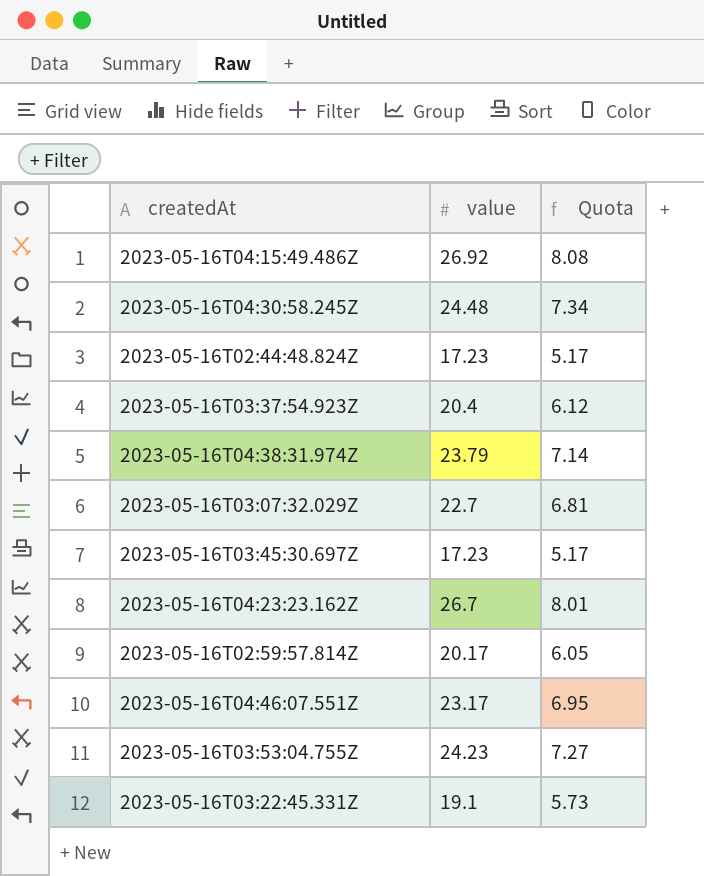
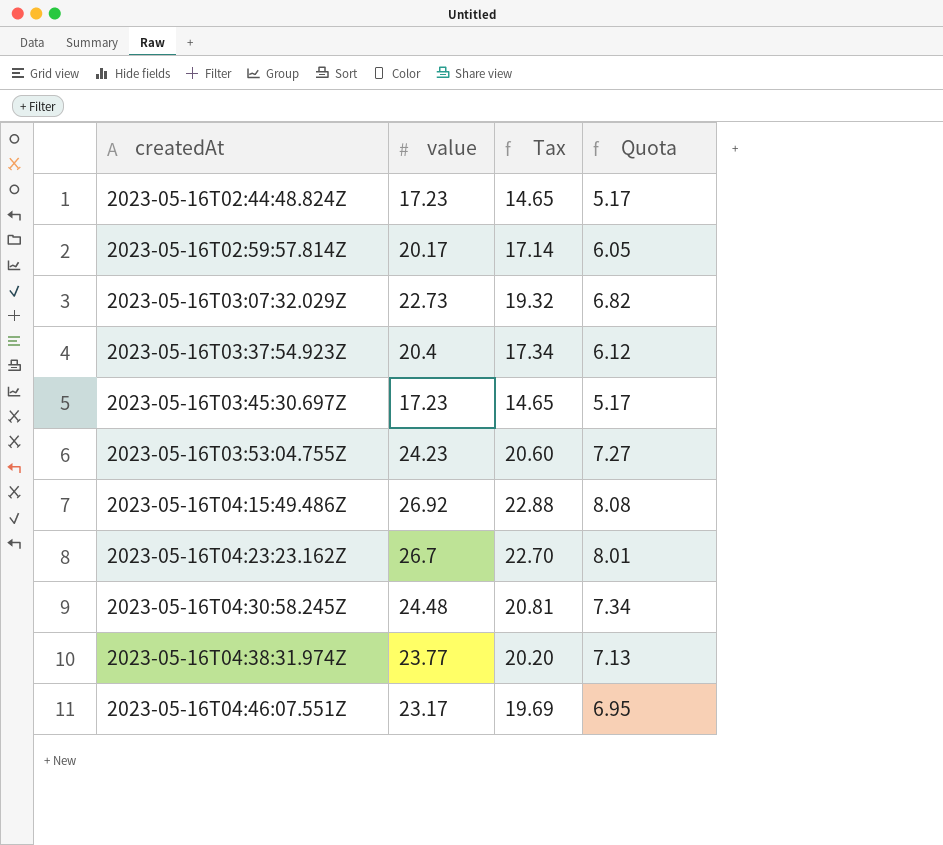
row order: none -> createdAt ascending
column Tax | formula: none -> [value] * 0.85
row 2023-05-16T03:22:45.331Z: 19.1 | 5.73 -> none
2023-05-16T03:07:32.029Z | value: 22.7 -> 22.73
2023-05-16T03:07:32.029Z | Quota: 6.81 -> 6.82
2023-05-16T04:38:31.974Z | value: 23.79 -> 23.77
2023-05-16T04:38:31.974Z | Quota: 7.14 -> 7.13

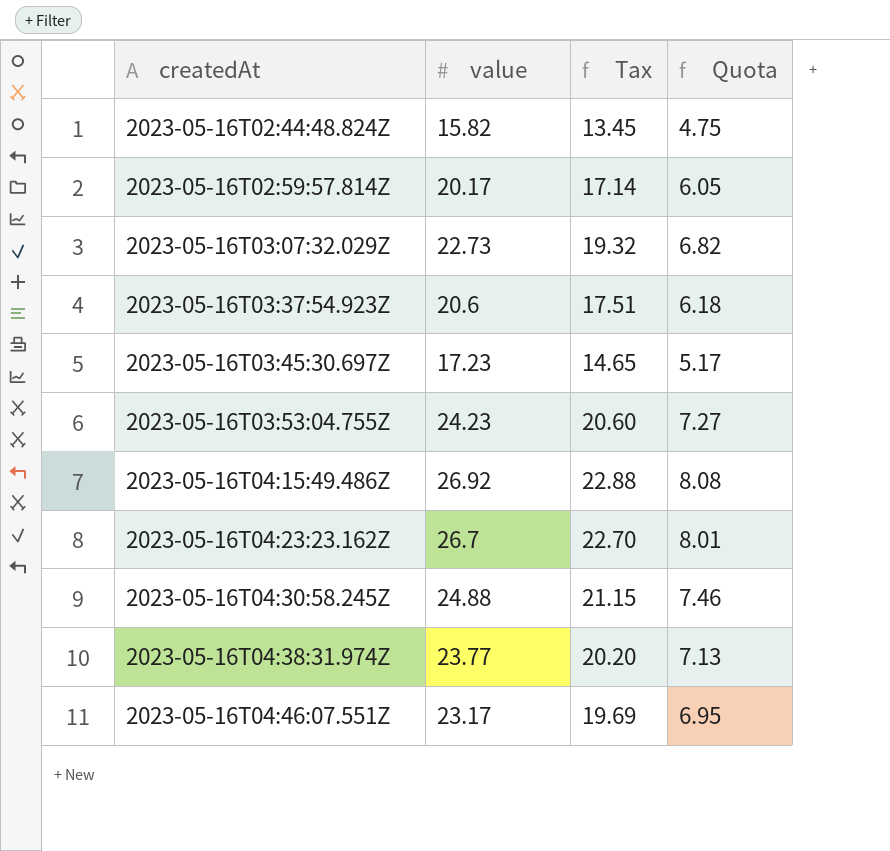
2023-05-16T02:44:48.824Z | value: 17.23 -> 15.82
2023-05-16T02:44:48.824Z | Tax: 14.65 -> 13.45
2023-05-16T02:44:48.824Z | Quota: 5.17 -> 4.75
2023-05-16T03:37:54.923Z | value: 20.4 -> 20.6
2023-05-16T03:37:54.923Z | Tax: 17.34 -> 17.51
2023-05-16T03:37:54.923Z | Quota: 6.12 -> 6.18
2023-05-16T04:30:58.245Z | value: 24.48 -> 24.88
2023-05-16T04:30:58.245Z | Tax: 20.81 -> 21.15
2023-05-16T04:30:58.245Z | Quota: 7.34 -> 7.46

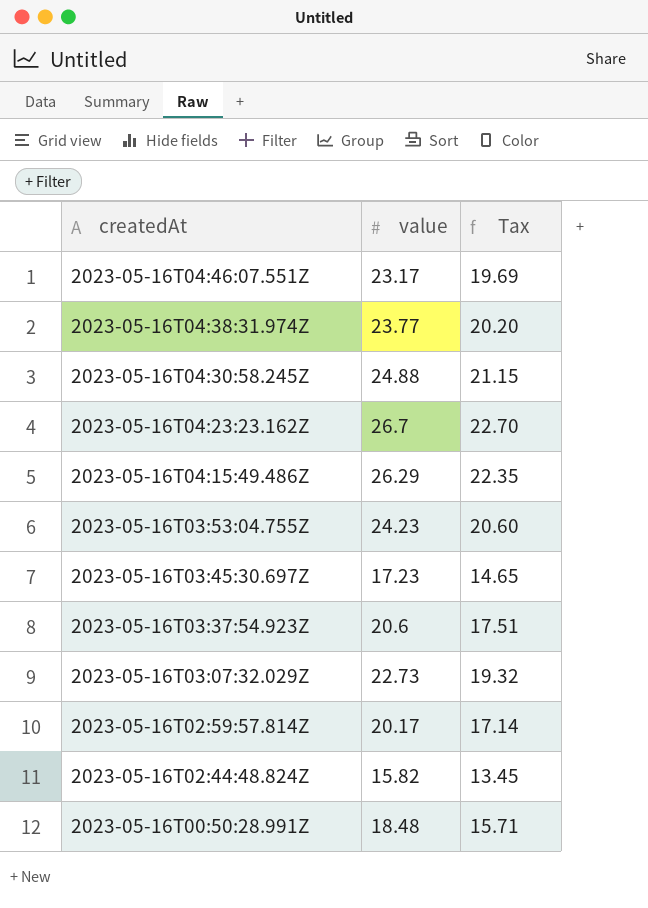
row order: createdAt ascending -> createdAt descending
column Quota | formula: [value] * 0.3 -> none
2023-05-16T04:15:49.486Z | value: 26.92 -> 26.29
2023-05-16T04:15:49.486Z | Tax: 22.88 -> 22.35
row 2023-05-16T00:50:28.991Z: none -> 18.48 | 15.71

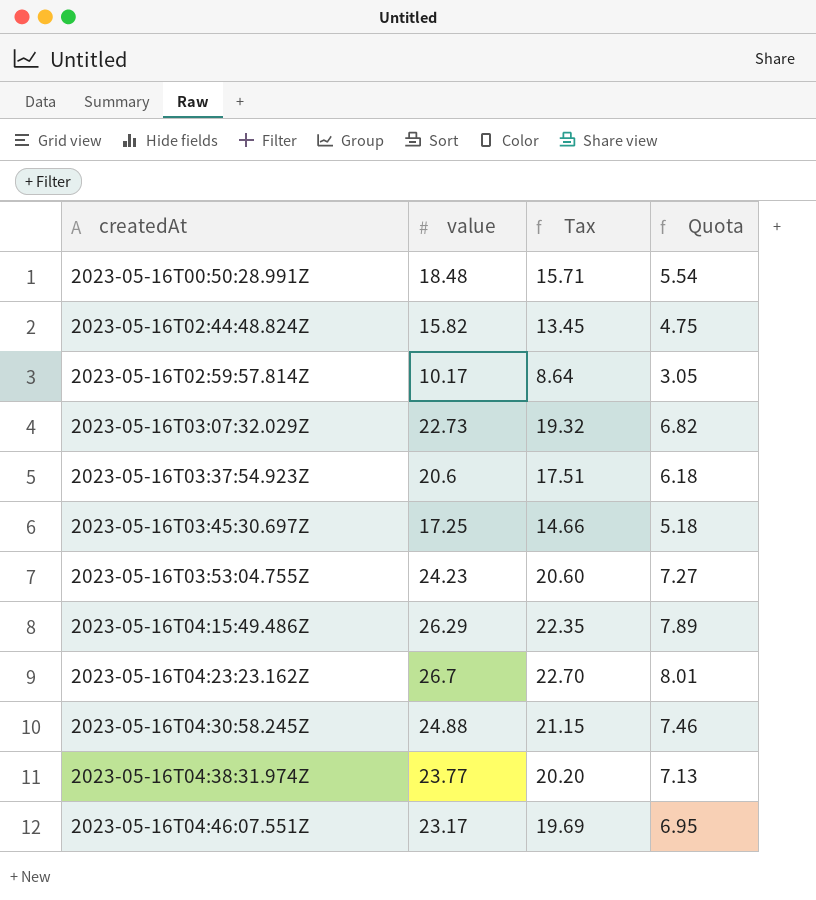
row order: createdAt descending -> createdAt ascending
column Quota | formula: none -> [value] * 0.3
2023-05-16T02:59:57.814Z | value: 20.17 -> 10.17
2023-05-16T02:59:57.814Z | Tax: 17.14 -> 8.64
2023-05-16T03:45:30.697Z | value: 17.23 -> 17.25
2023-05-16T03:45:30.697Z | Tax: 14.65 -> 14.66

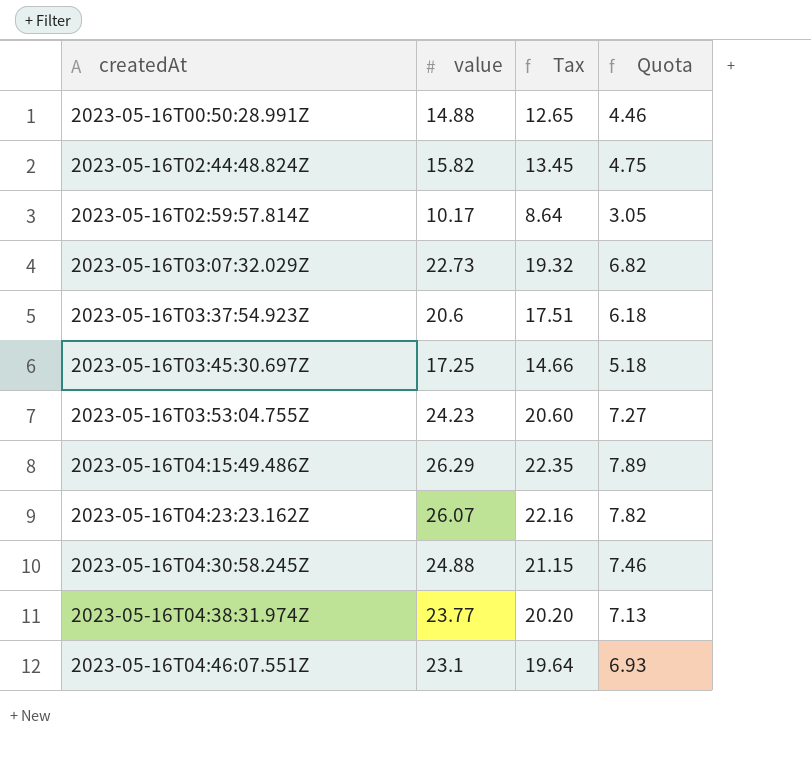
2023-05-16T00:50:28.991Z | value: 18.48 -> 14.88
2023-05-16T00:50:28.991Z | Tax: 15.71 -> 12.65
2023-05-16T00:50:28.991Z | Quota: 5.54 -> 4.46
2023-05-16T04:23:23.162Z | value: 26.7 -> 26.07
2023-05-16T04:23:23.162Z | Tax: 22.70 -> 22.16
2023-05-16T04:23:23.162Z | Quota: 8.01 -> 7.82
2023-05-16T04:46:07.551Z | value: 23.17 -> 23.1
2023-05-16T04:46:07.551Z | Tax: 19.69 -> 19.64
2023-05-16T04:46:07.551Z | Quota: 6.95 -> 6.93

